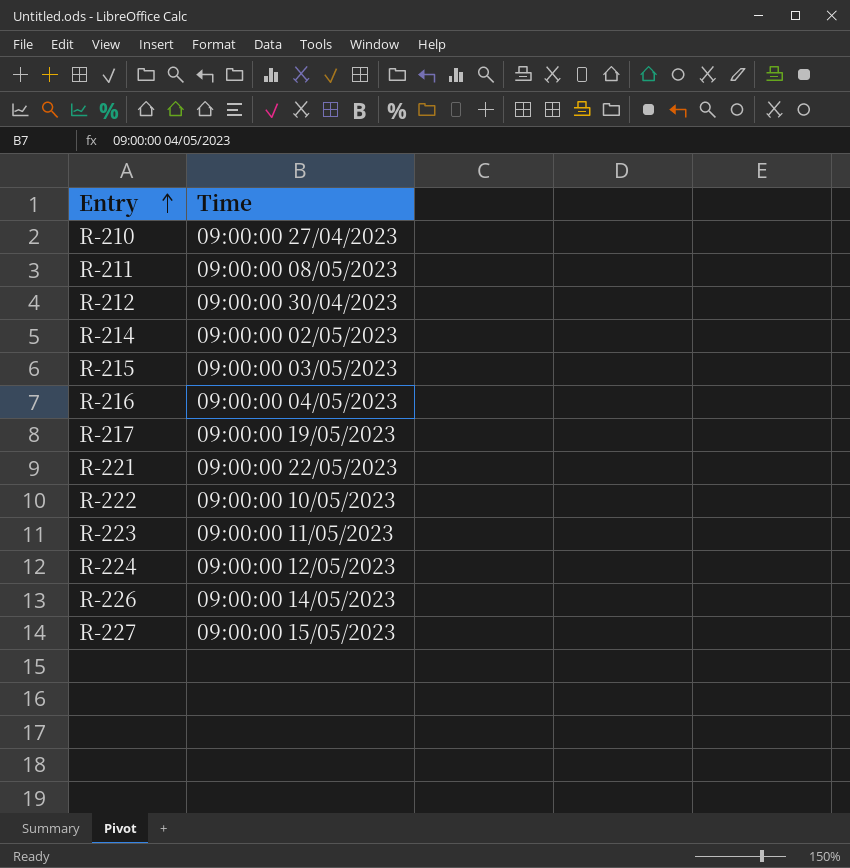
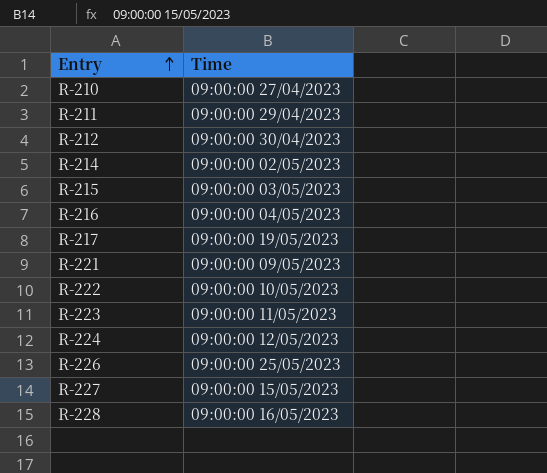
R-211 | Time: 09:00:00 08/05/2023 -> 09:00:00 29/04/2023
R-221 | Time: 09:00:00 22/05/2023 -> 09:00:00 09/05/2023
R-226 | Time: 09:00:00 14/05/2023 -> 09:00:00 25/05/2023
row R-228: none -> 09:00:00 16/05/2023

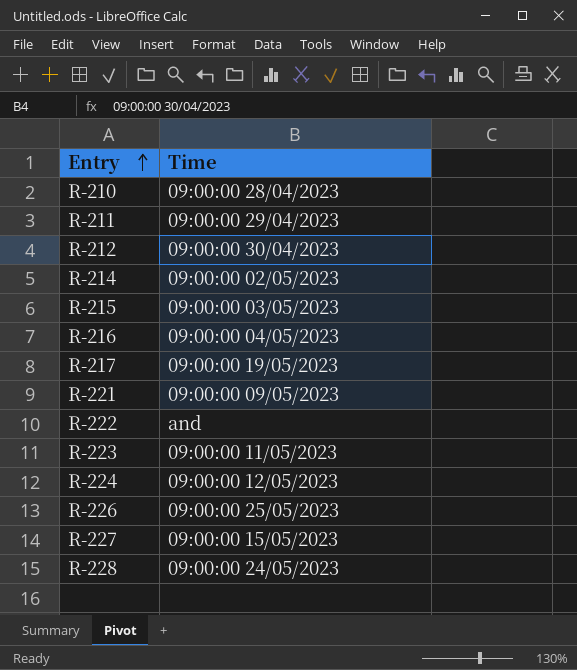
R-210 | Time: 09:00:00 27/04/2023 -> 09:00:00 28/04/2023
R-222 | Time: 09:00:00 10/05/2023 -> and
R-228 | Time: 09:00:00 16/05/2023 -> 09:00:00 24/05/2023

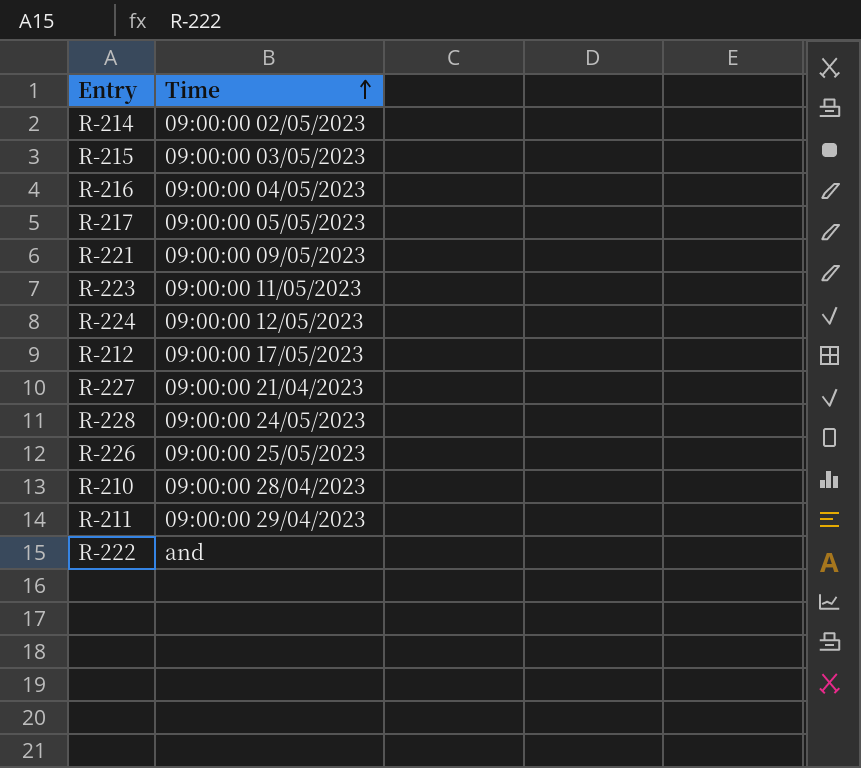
row order: Entry ascending -> Time ascending
R-217 | Time: 09:00:00 19/05/2023 -> 09:00:00 05/05/2023
R-212 | Time: 09:00:00 30/04/2023 -> 09:00:00 17/05/2023
R-227 | Time: 09:00:00 15/05/2023 -> 09:00:00 21/04/2023

